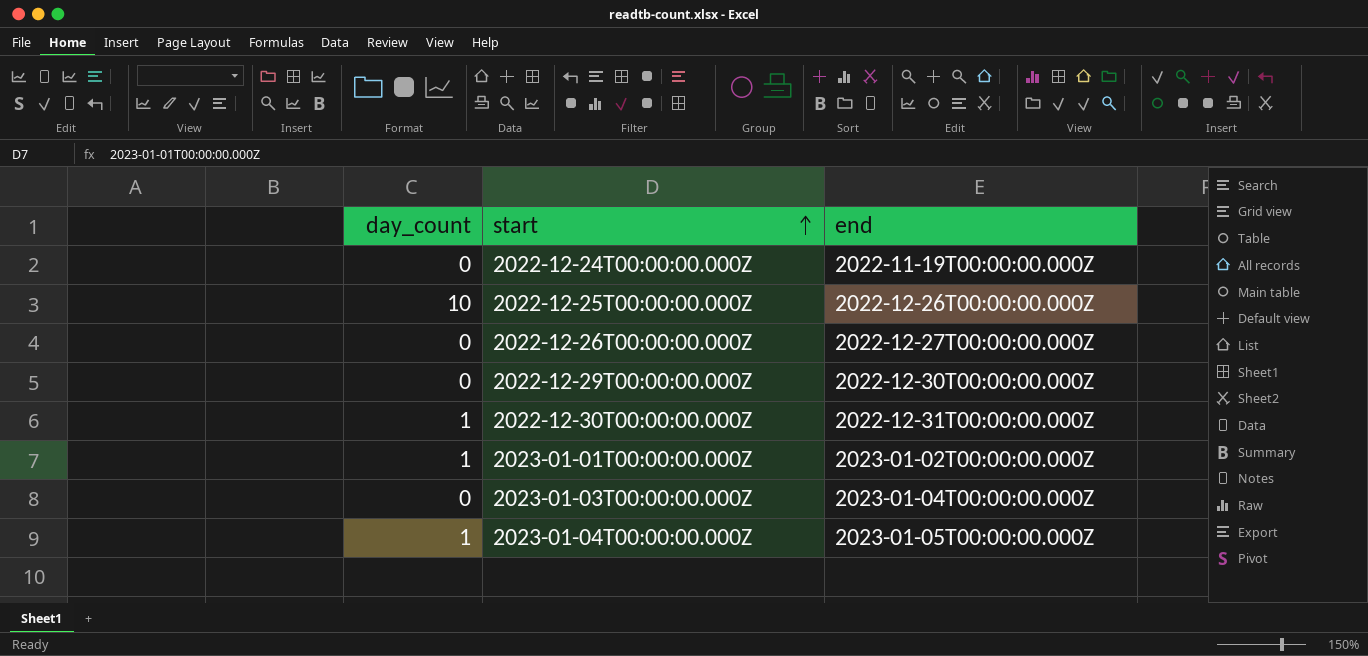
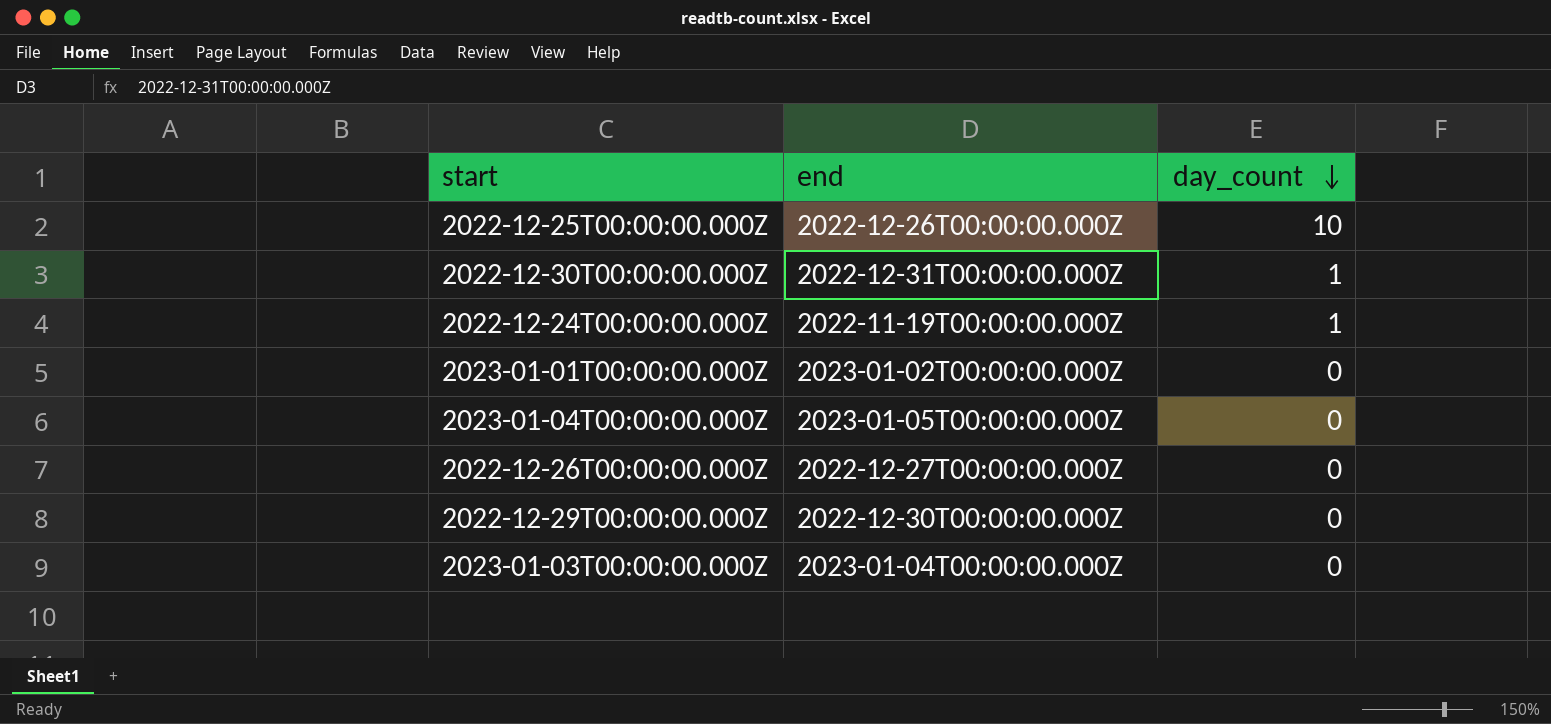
row order: start ascending -> day_count descending
column day_count | position: 1 -> 3
2022-12-24T00:00:00.000Z | day_count: 0 -> 1
2023-01-01T00:00:00.000Z | day_count: 1 -> 0
2023-01-04T00:00:00.000Z | day_count: 1 -> 0

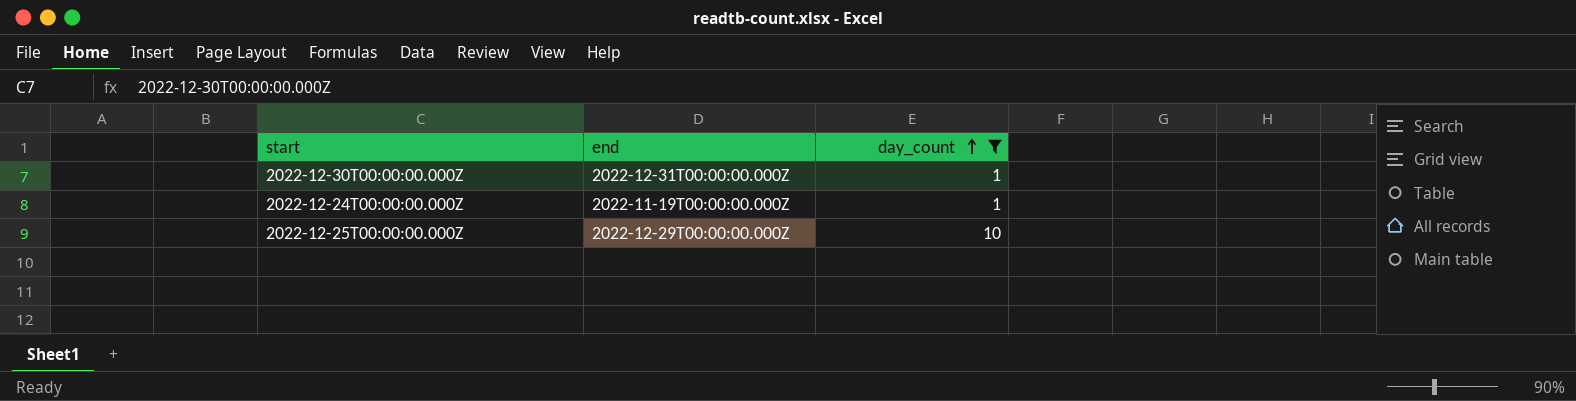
filter: none -> day_count != 0
row order: day_count descending -> day_count ascending
2022-12-25T00:00:00.000Z | end: 2022-12-26T00:00:00.000Z -> 2022-12-29T00:00:00.000Z

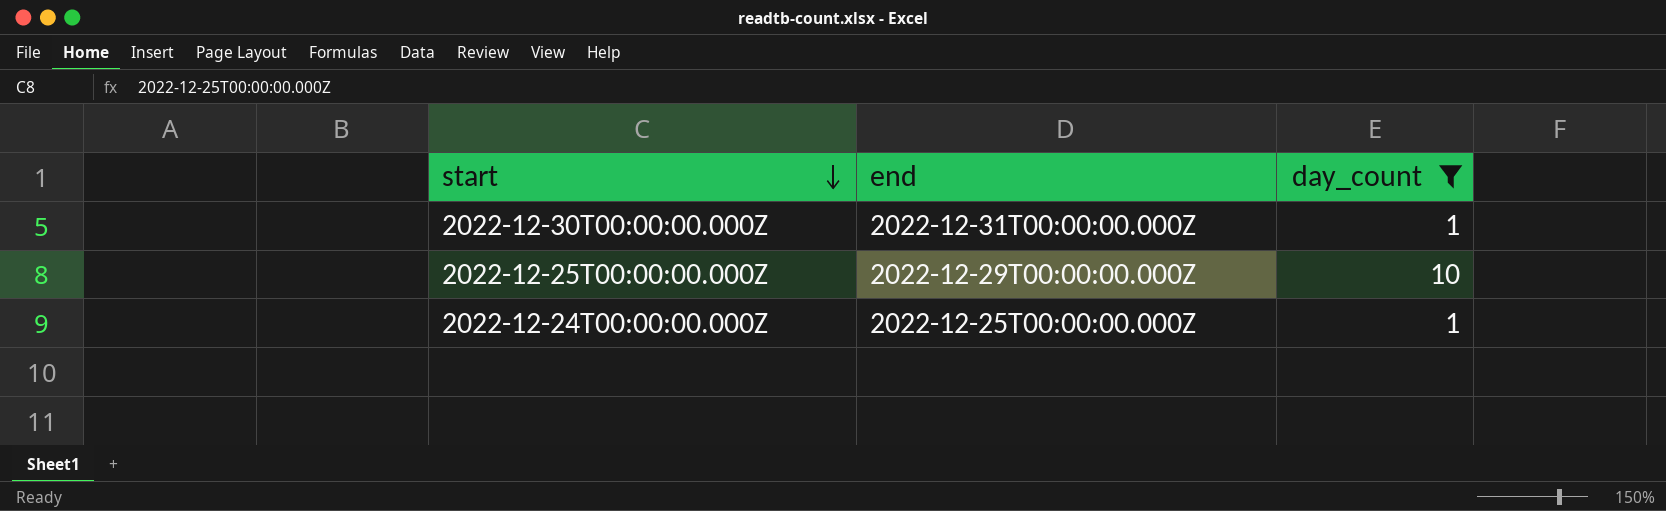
row order: day_count ascending -> start descending
2022-12-24T00:00:00.000Z | end: 2022-11-19T00:00:00.000Z -> 2022-12-25T00:00:00.000Z

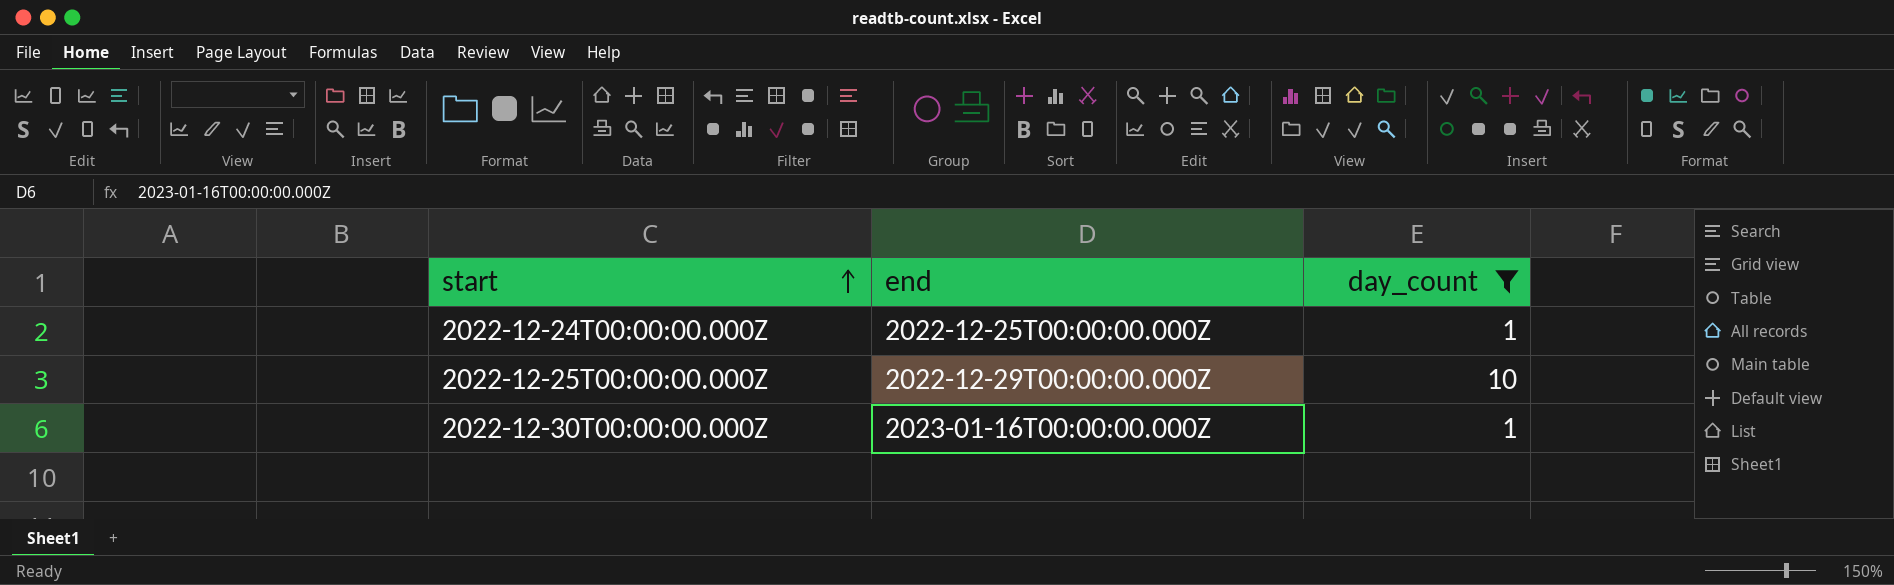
row order: start descending -> start ascending
2022-12-30T00:00:00.000Z | end: 2022-12-31T00:00:00.000Z -> 2023-01-16T00:00:00.000Z

